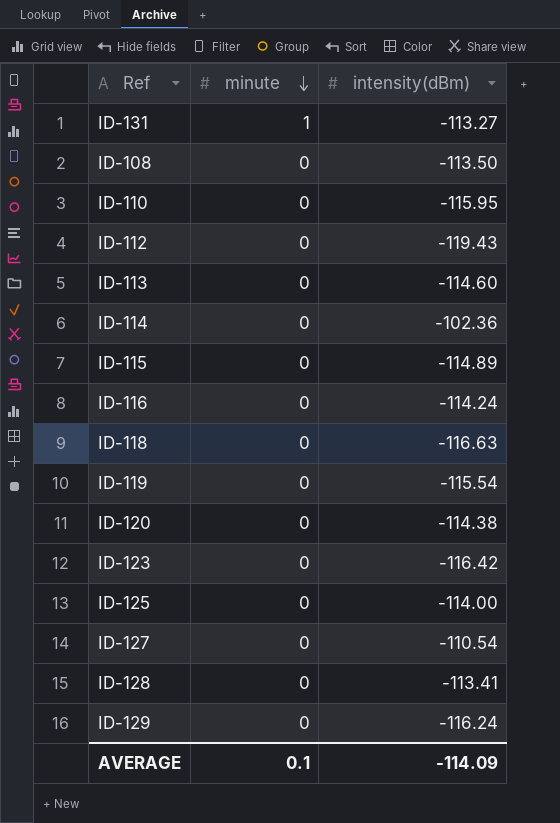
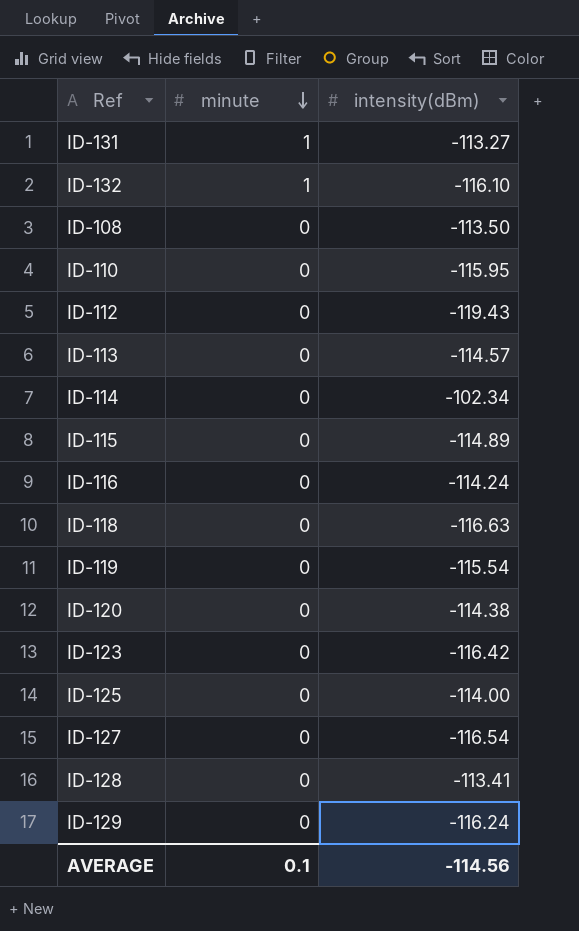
row ID-132: none -> 1 | -116.10
ID-113 | intensity(dBm): -114.60 -> -114.57
ID-114 | intensity(dBm): -102.36 -> -102.34
ID-127 | intensity(dBm): -110.54 -> -116.54
AVERAGE | intensity(dBm): -114.09 -> -114.56

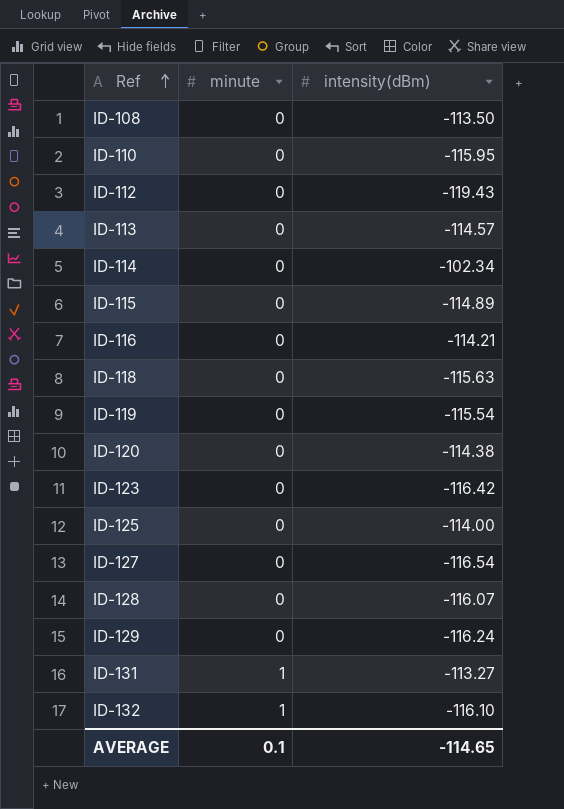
row order: minute descending -> Ref ascending
ID-116 | intensity(dBm): -114.24 -> -114.21
ID-118 | intensity(dBm): -116.63 -> -115.63
ID-128 | intensity(dBm): -113.41 -> -116.07
AVERAGE | intensity(dBm): -114.56 -> -114.65

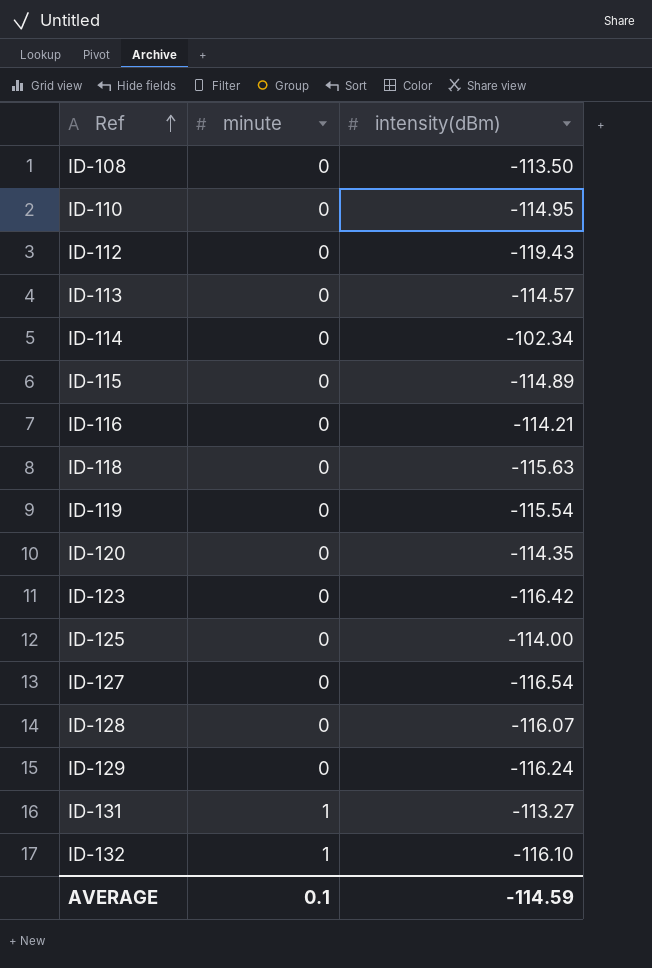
ID-110 | intensity(dBm): -115.95 -> -114.95
ID-120 | intensity(dBm): -114.38 -> -114.35
AVERAGE | intensity(dBm): -114.65 -> -114.59

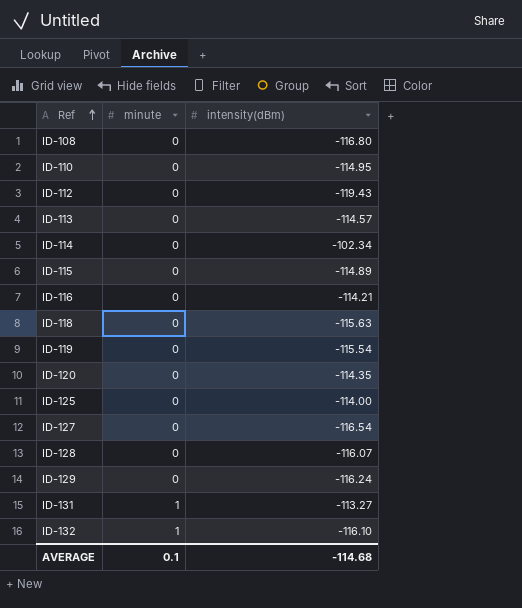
row ID-123: 0 | -116.42 -> none
ID-108 | intensity(dBm): -113.50 -> -116.80
AVERAGE | intensity(dBm): -114.59 -> -114.68

